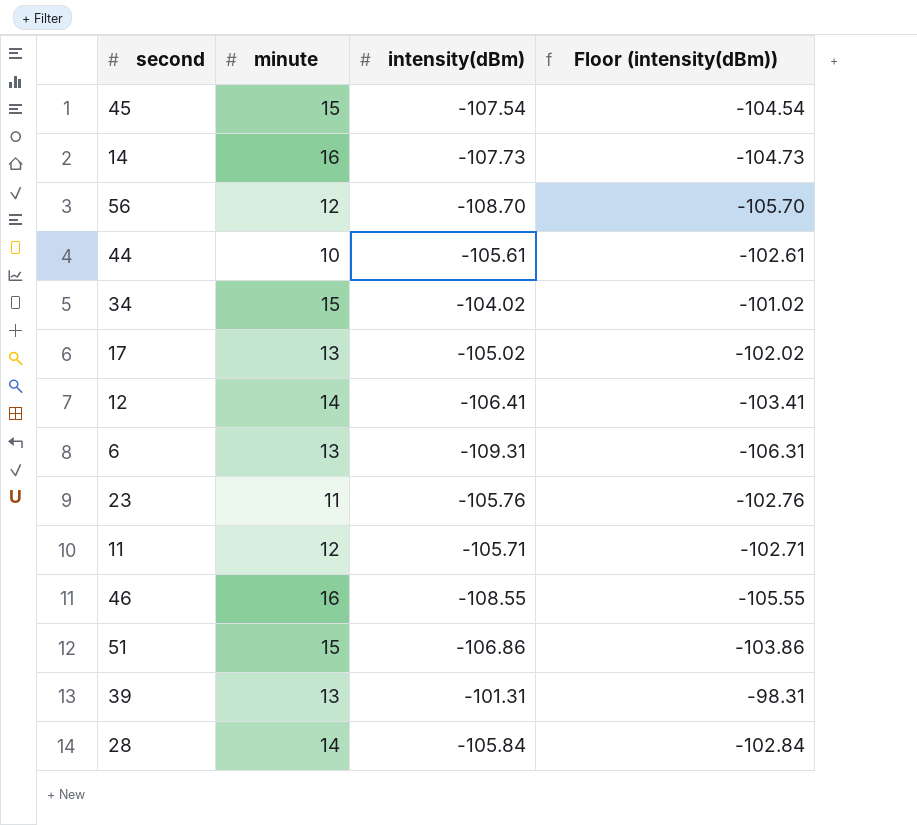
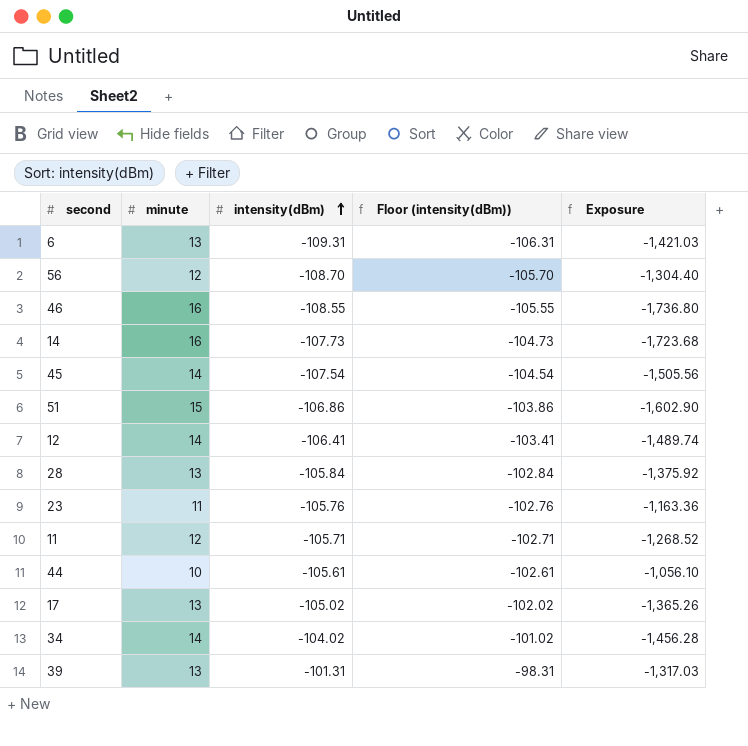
row order: none -> intensity(dBm) ascending
column Exposure | formula: none -> [minute] * [intensity(dBm)]
45 | minute: 15 -> 14
28 | minute: 14 -> 13
34 | minute: 15 -> 14

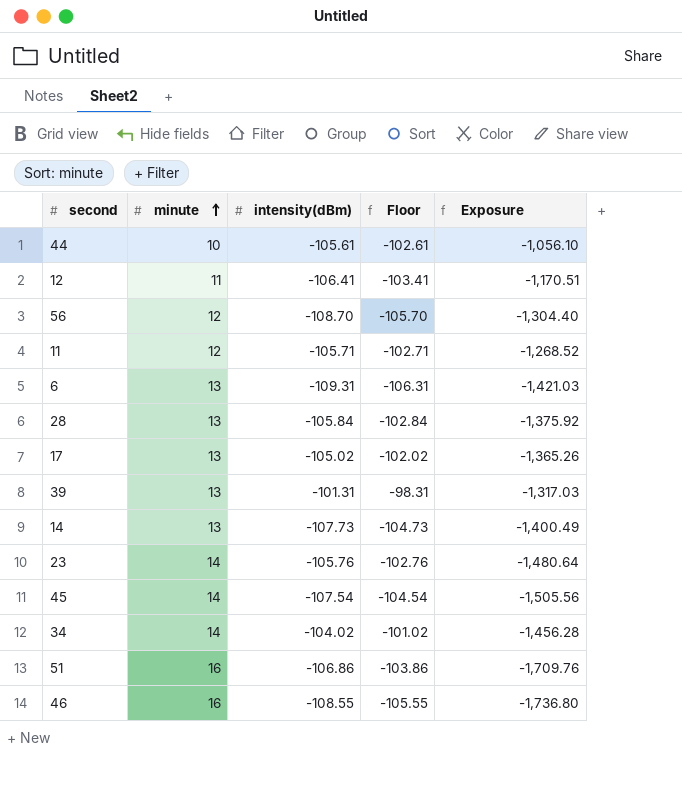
row order: intensity(dBm) ascending -> minute ascending
column name: Floor (intensity(dBm)) -> Floor
12 | minute: 14 -> 11
12 | Exposure: -1,489.74 -> -1,170.51
14 | minute: 16 -> 13
14 | Exposure: -1,723.68 -> -1,400.49
23 | minute: 11 -> 14
23 | Exposure: -1,163.36 -> -1,480.64
51 | minute: 15 -> 16
51 | Exposure: -1,602.90 -> -1,709.76

